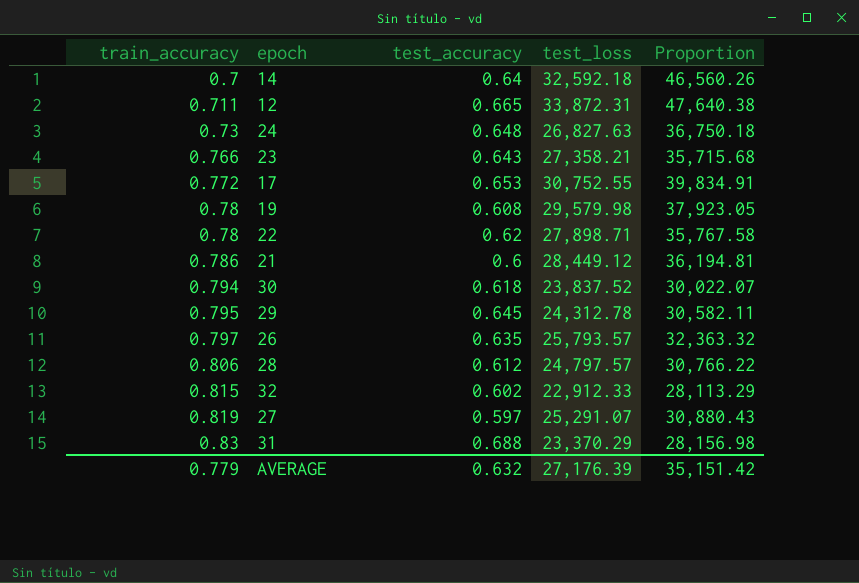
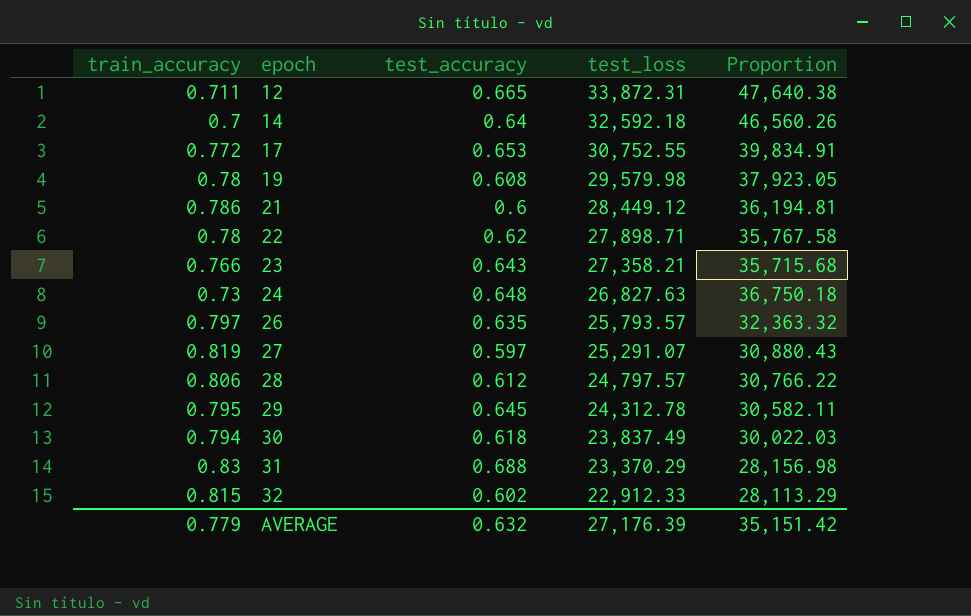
row order: train_accuracy ascending -> epoch ascending
30 | test_loss: 23,837.52 -> 23,837.49
30 | Proportion: 30,022.07 -> 30,022.03

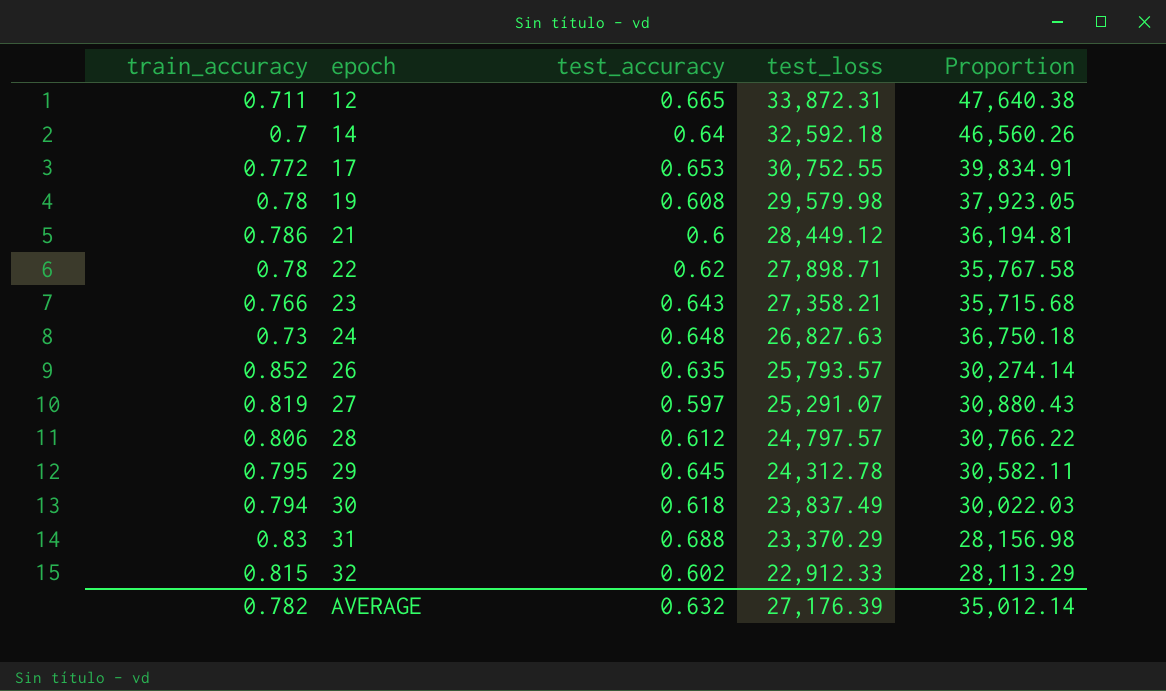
26 | train_accuracy: 0.797 -> 0.852
26 | Proportion: 32,363.32 -> 30,274.14
AVERAGE | train_accuracy: 0.779 -> 0.782
AVERAGE | Proportion: 35,151.42 -> 35,012.14

